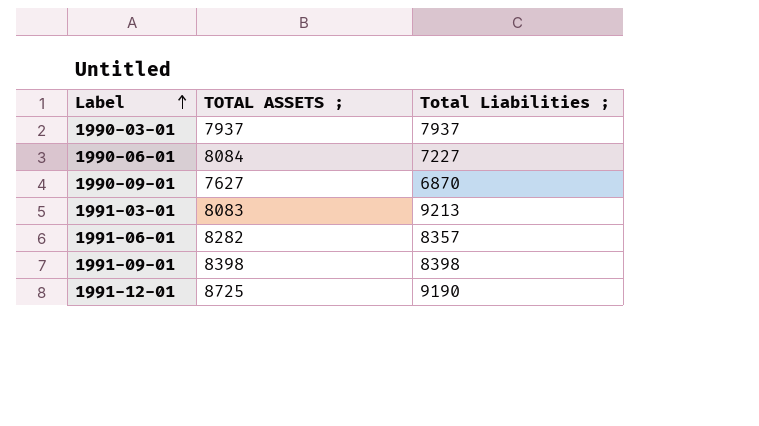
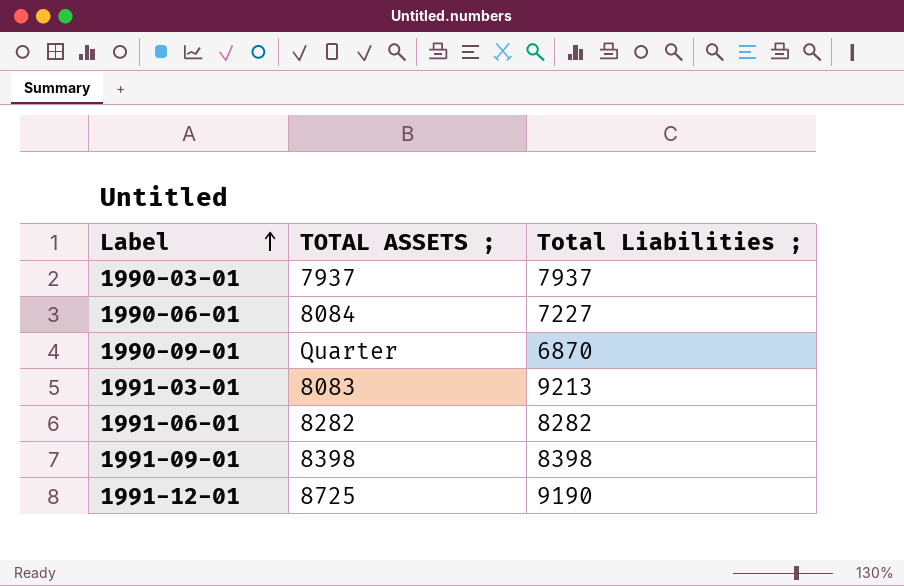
1990-09-01 | TOTAL ASSETS ;: 7627 -> Quarter
1991-06-01 | Total Liabilities ;: 8357 -> 8282

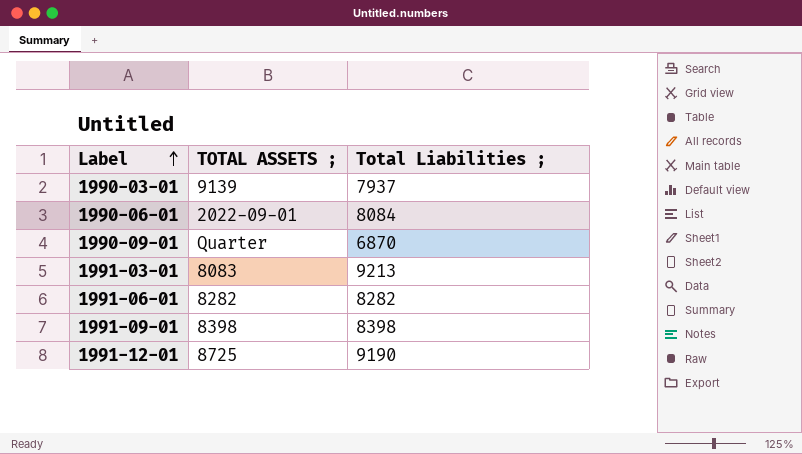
1990-03-01 | TOTAL ASSETS ;: 7937 -> 9139
1990-06-01 | TOTAL ASSETS ;: 8084 -> 2022-09-01
1990-06-01 | Total Liabilities ;: 7227 -> 8084

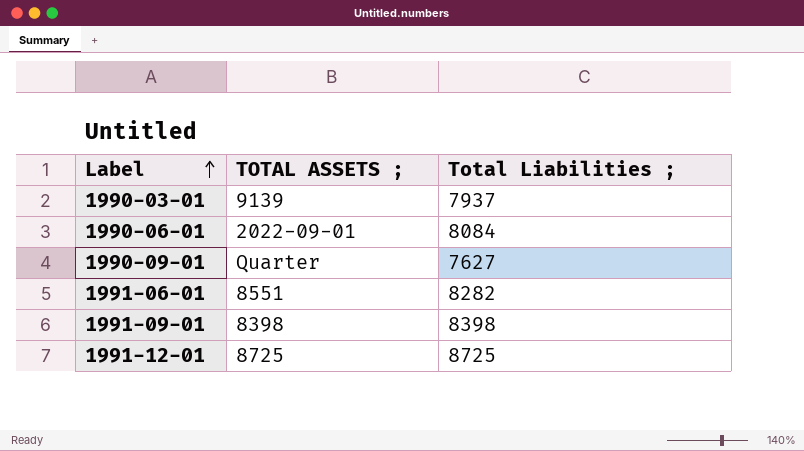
row 1991-03-01: 8083 | 9213 -> none
1990-09-01 | Total Liabilities ;: 6870 -> 7627
1991-06-01 | TOTAL ASSETS ;: 8282 -> 8551
1991-12-01 | Total Liabilities ;: 9190 -> 8725

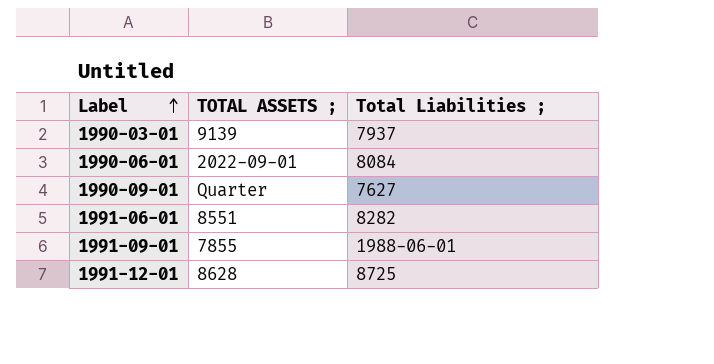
1991-09-01 | TOTAL ASSETS ;: 8398 -> 7855
1991-09-01 | Total Liabilities ;: 8398 -> 1988-06-01
1991-12-01 | TOTAL ASSETS ;: 8725 -> 8628

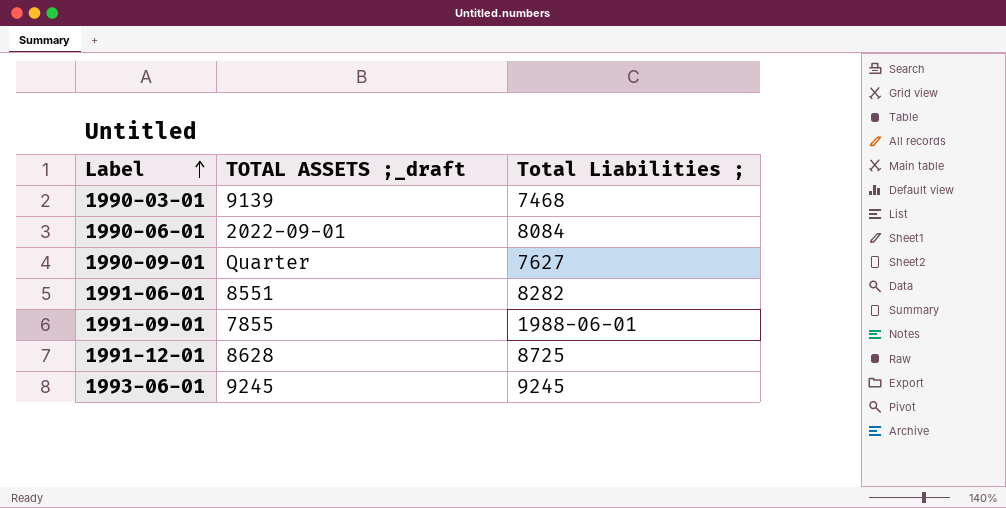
column name: TOTAL ASSETS ; -> TOTAL ASSETS ;_draft
1990-03-01 | Total Liabilities ;: 7937 -> 7468
row 1993-06-01: none -> 9245 | 9245

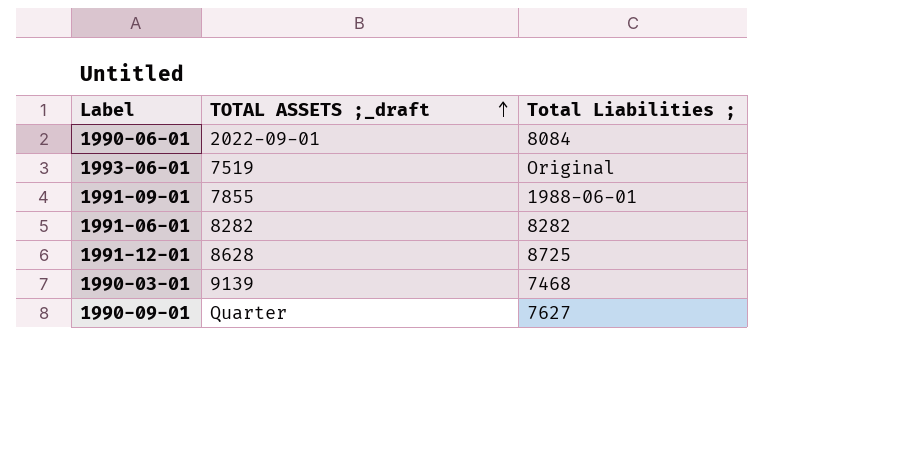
row order: Label ascending -> TOTAL ASSETS ;_draft ascending
1993-06-01 | TOTAL ASSETS ;_draft: 9245 -> 7519
1993-06-01 | Total Liabilities ;: 9245 -> Original
1991-06-01 | TOTAL ASSETS ;_draft: 8551 -> 8282

